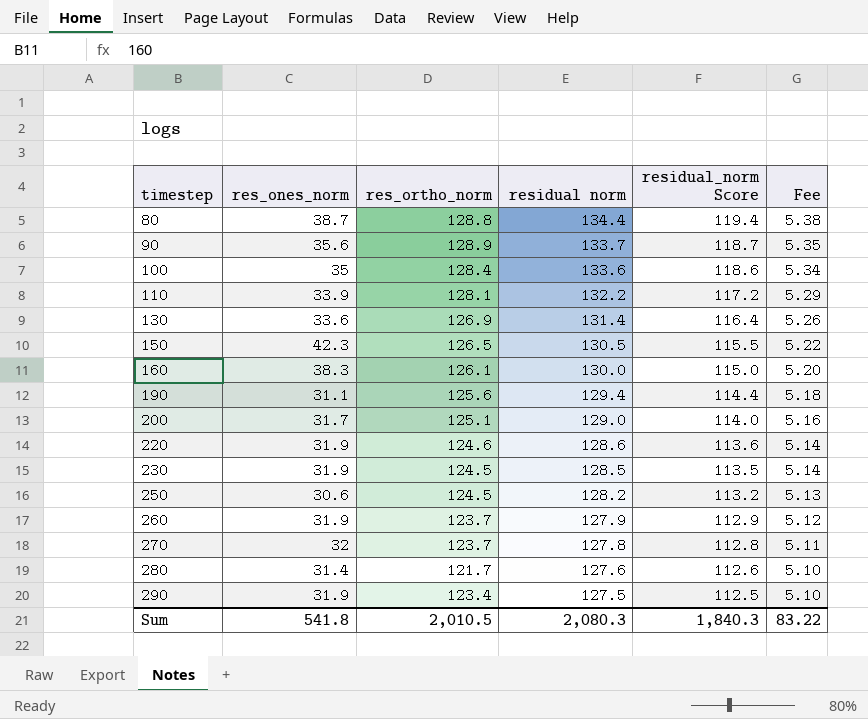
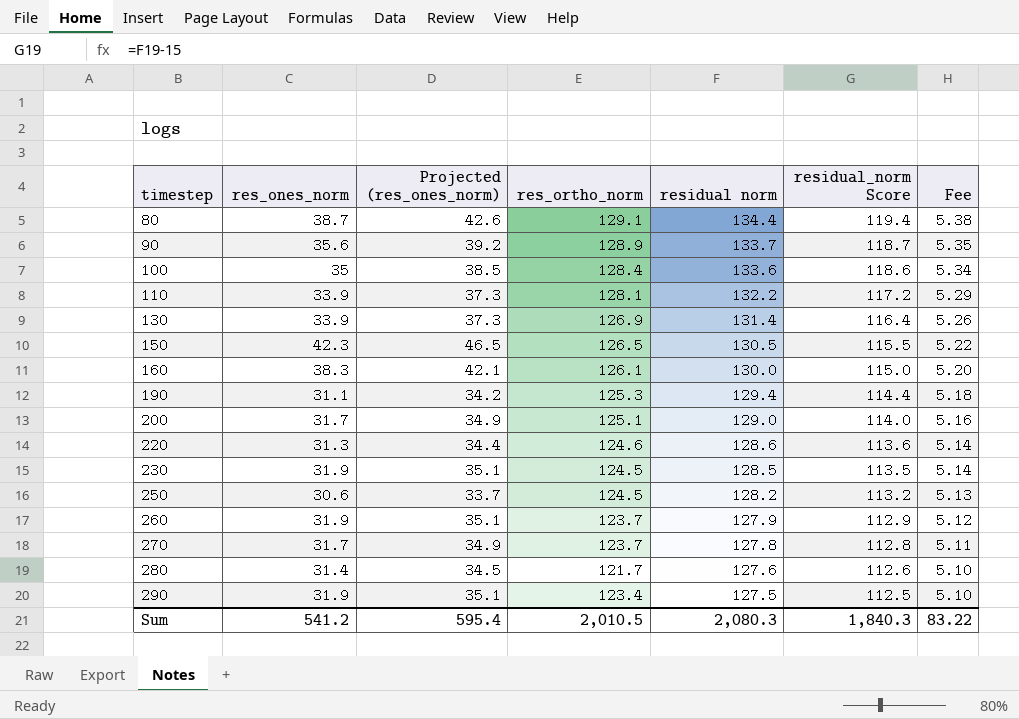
column Projected (res_ones_norm) | formula: none -> [res_ones_norm] * 1.1
80 | res_ortho_norm: 128.8 -> 129.1
130 | res_ones_norm: 33.6 -> 33.9
190 | res_ortho_norm: 125.6 -> 125.3
220 | res_ones_norm: 31.9 -> 31.3
270 | res_ones_norm: 32 -> 31.7
Sum | res_ones_norm: 541.8 -> 541.2

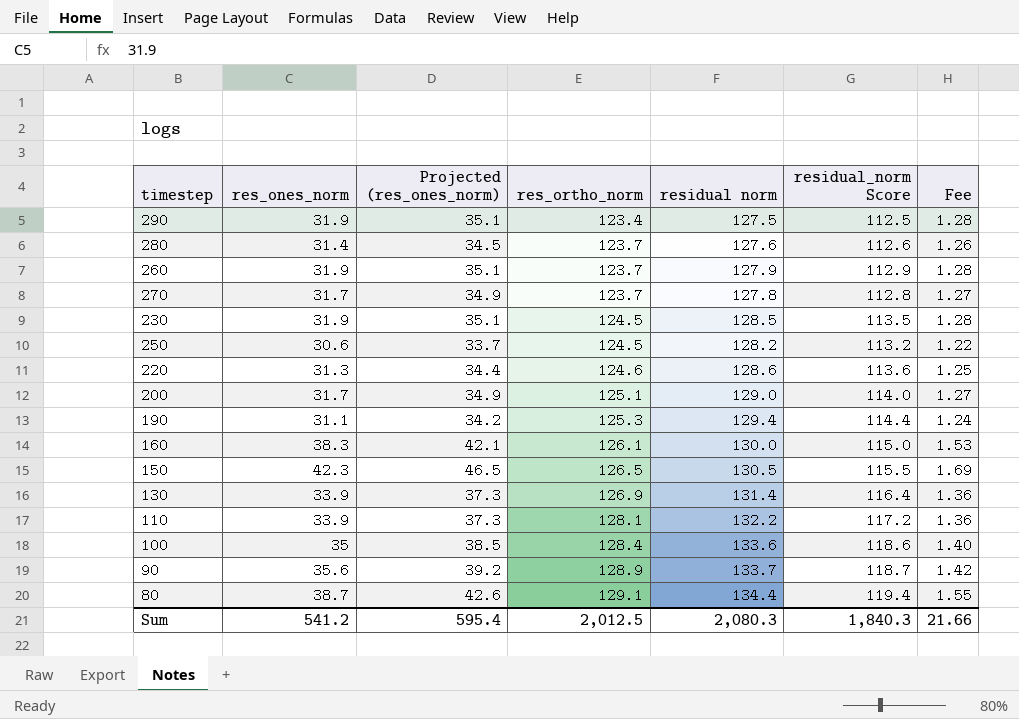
row order: timestep ascending -> res_ortho_norm ascending
column Fee | formula: [residual norm] * 0.04 -> [res_ones_norm] * 0.04
280 | res_ortho_norm: 121.7 -> 123.7
Sum | res_ortho_norm: 2,010.5 -> 2,012.5
Sum | Fee: 83.22 -> 21.66

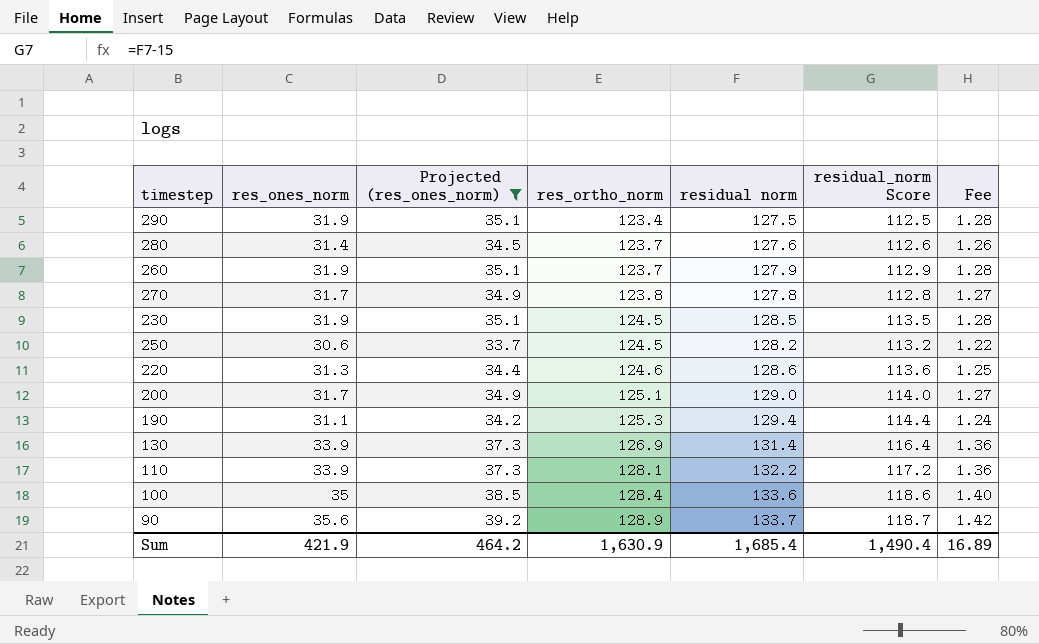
filter: none -> Projected (res_ones_norm) <= 39.2
270 | res_ortho_norm: 123.7 -> 123.8
Sum | res_ones_norm: 541.2 -> 421.9
Sum | Projected (res_ones_norm): 595.4 -> 464.2
Sum | res_ortho_norm: 2,012.5 -> 1,630.9
Sum | residual norm: 2,080.3 -> 1,685.4
Sum | residual_norm Score: 1,840.3 -> 1,490.4
Sum | Fee: 21.66 -> 16.89

